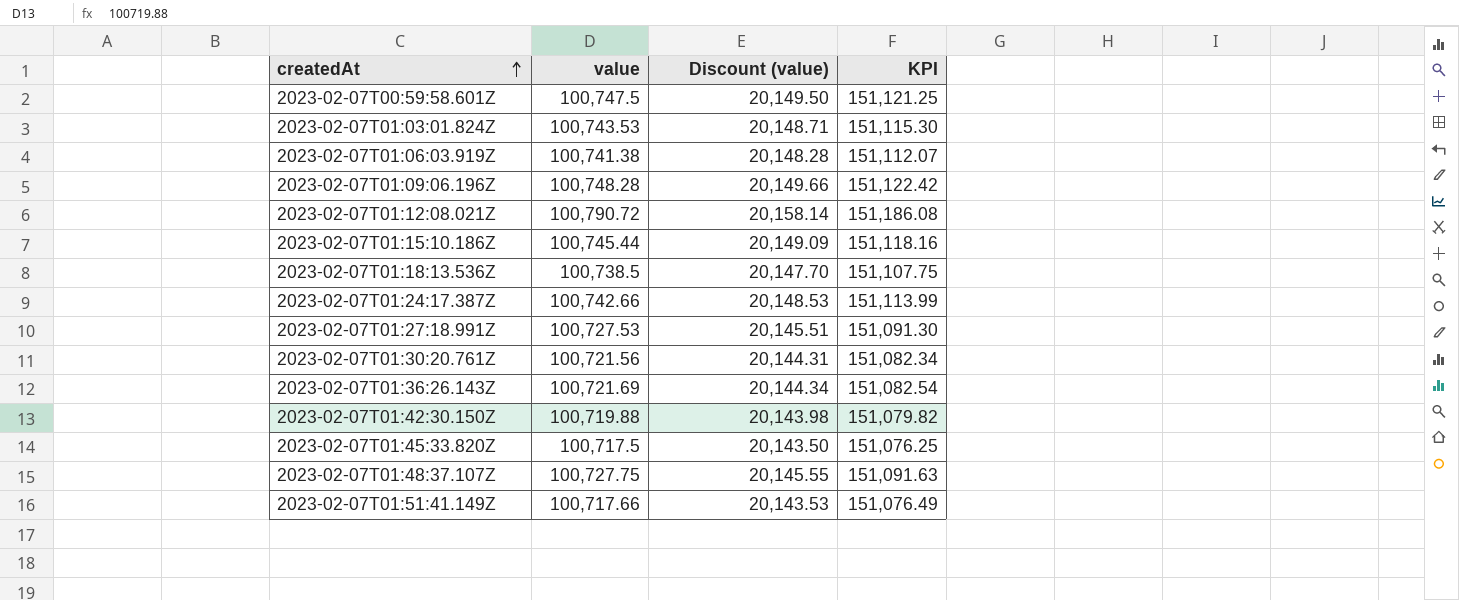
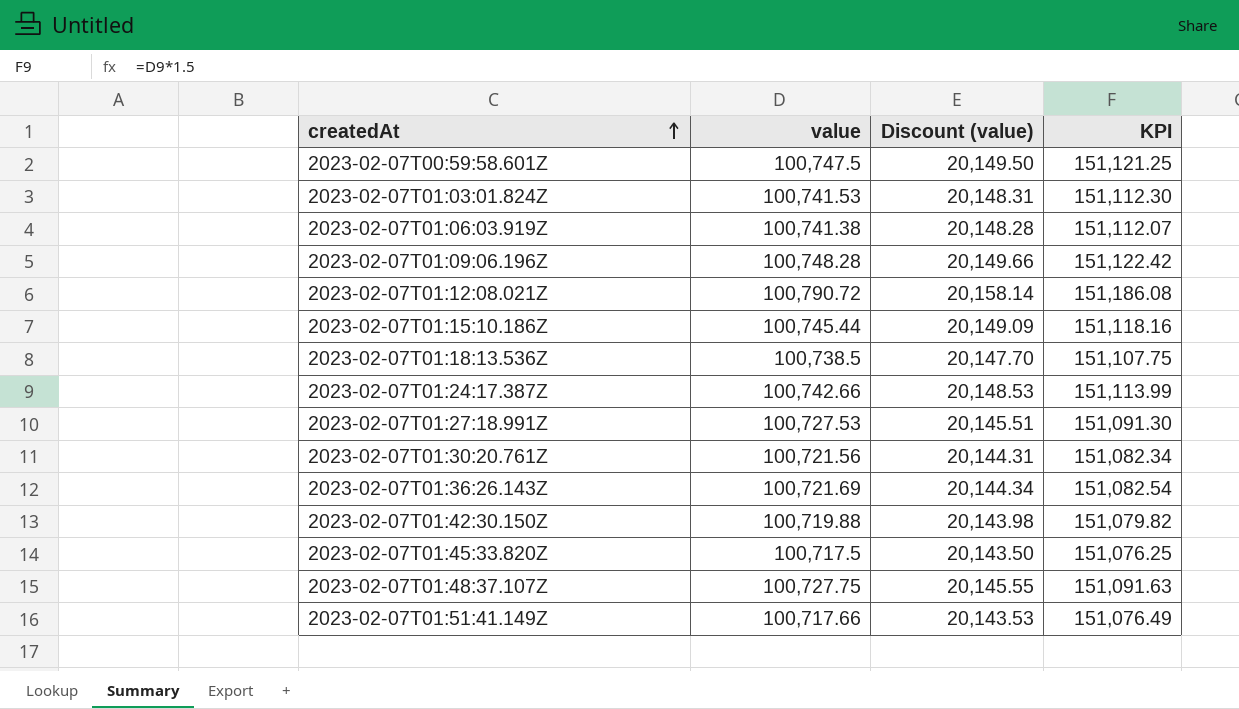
2023-02-07T01:03:01.824Z | value: 100,743.53 -> 100,741.53
2023-02-07T01:03:01.824Z | Discount (value): 20,148.71 -> 20,148.31
2023-02-07T01:03:01.824Z | KPI: 151,115.30 -> 151,112.30

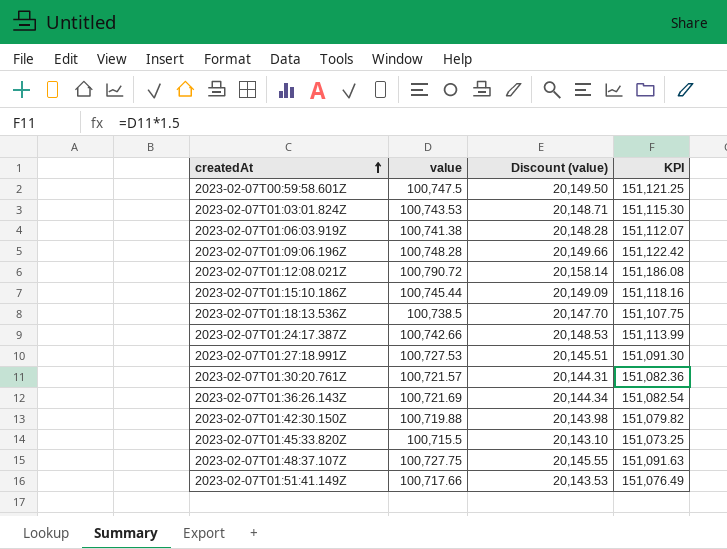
2023-02-07T01:03:01.824Z | value: 100,741.53 -> 100,743.53
2023-02-07T01:03:01.824Z | Discount (value): 20,148.31 -> 20,148.71
2023-02-07T01:03:01.824Z | KPI: 151,112.30 -> 151,115.30
2023-02-07T01:30:20.761Z | value: 100,721.56 -> 100,721.57
2023-02-07T01:30:20.761Z | KPI: 151,082.34 -> 151,082.36
2023-02-07T01:45:33.820Z | value: 100,717.5 -> 100,715.5
2023-02-07T01:45:33.820Z | Discount (value): 20,143.50 -> 20,143.10
2023-02-07T01:45:33.820Z | KPI: 151,076.25 -> 151,073.25

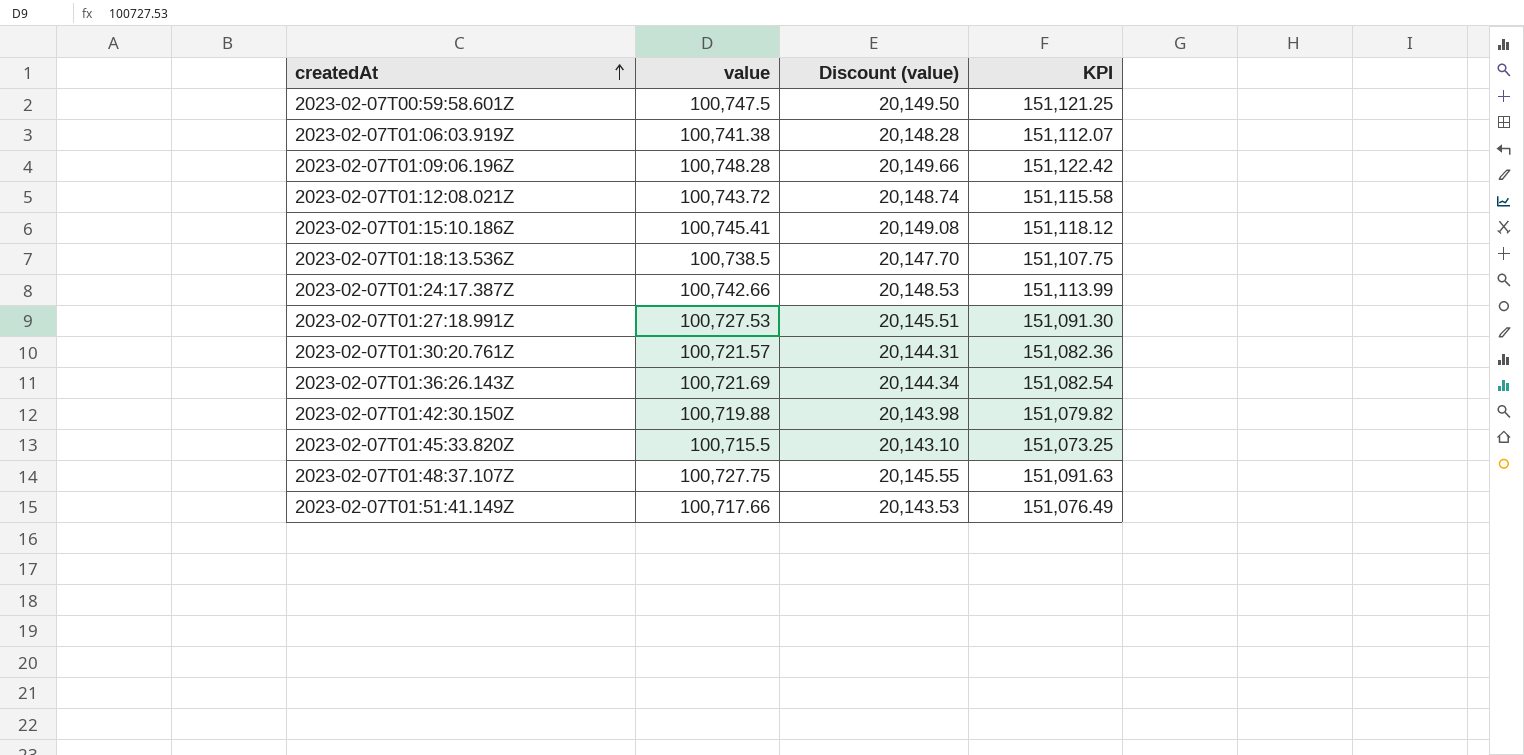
row 2023-02-07T01:03:01.824Z: 100,743.53 | 20,148.71 | 151,115.30 -> none
2023-02-07T01:12:08.021Z | value: 100,790.72 -> 100,743.72
2023-02-07T01:12:08.021Z | Discount (value): 20,158.14 -> 20,148.74
2023-02-07T01:12:08.021Z | KPI: 151,186.08 -> 151,115.58
2023-02-07T01:15:10.186Z | value: 100,745.44 -> 100,745.41
2023-02-07T01:15:10.186Z | Discount (value): 20,149.09 -> 20,149.08
2023-02-07T01:15:10.186Z | KPI: 151,118.16 -> 151,118.12

